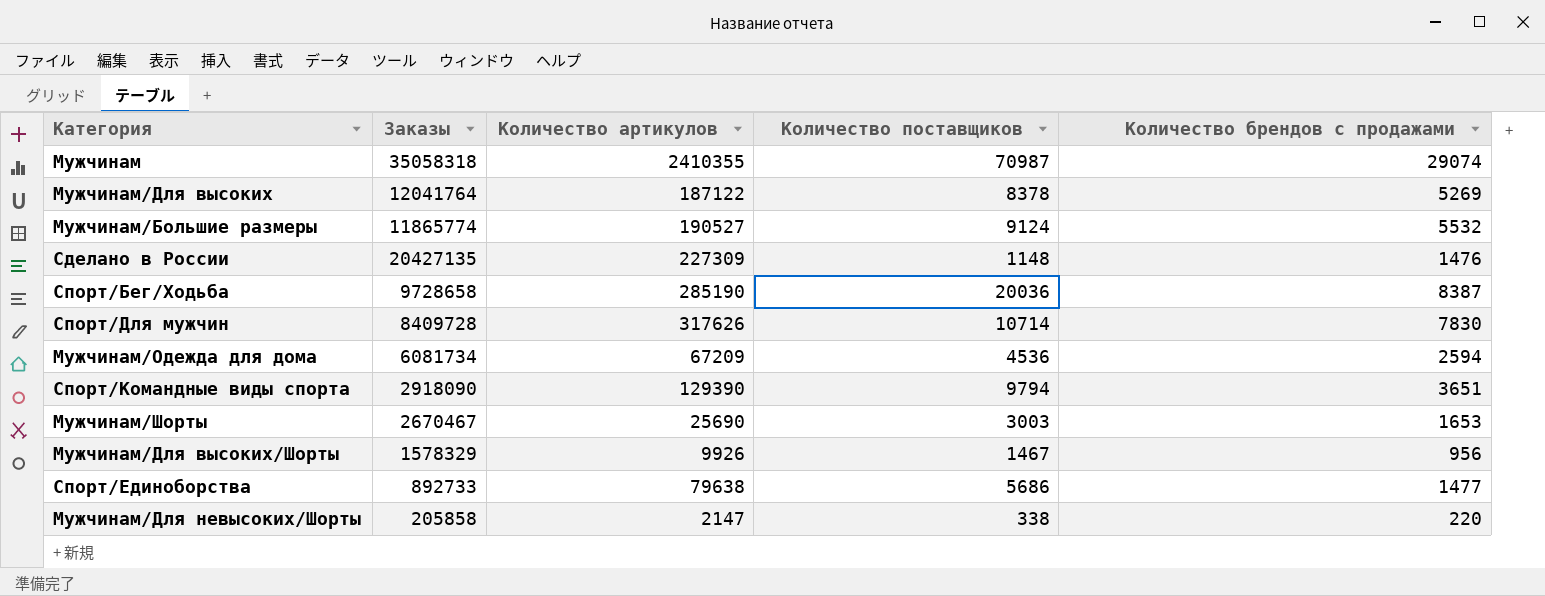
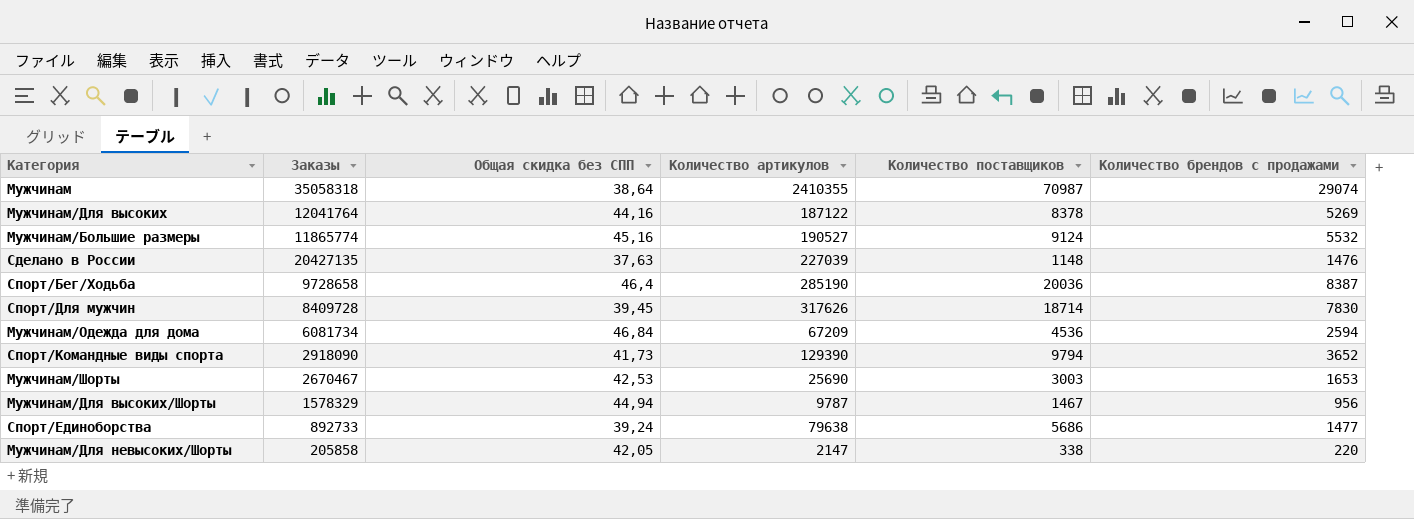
column Общая скидка без СПП | position: none -> 3
Сделано в России | Количество артикулов: 227309 -> 227039
Спорт/Для мужчин | Количество поставщиков: 10714 -> 18714
Спорт/Командные виды спорта | Количество брендов с продажами: 3651 -> 3652
Мужчинам/Для высоких/Шорты | Количество артикулов: 9926 -> 9787

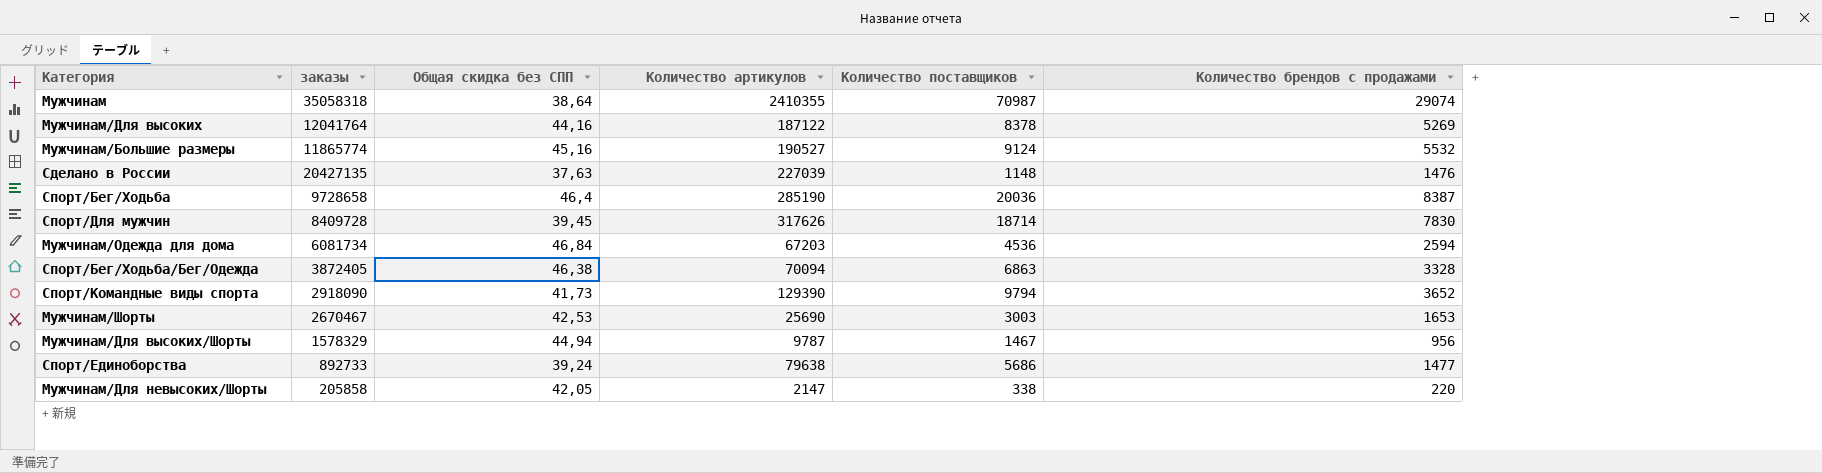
column name: Заказы -> заказы
Мужчинам/Одежда для дома | Количество артикулов: 67209 -> 67203
row Спорт/Бег/Ходьба/Бег/Одежда: none -> 3872405 | 46,38 | 70094 | 6863 | 3328

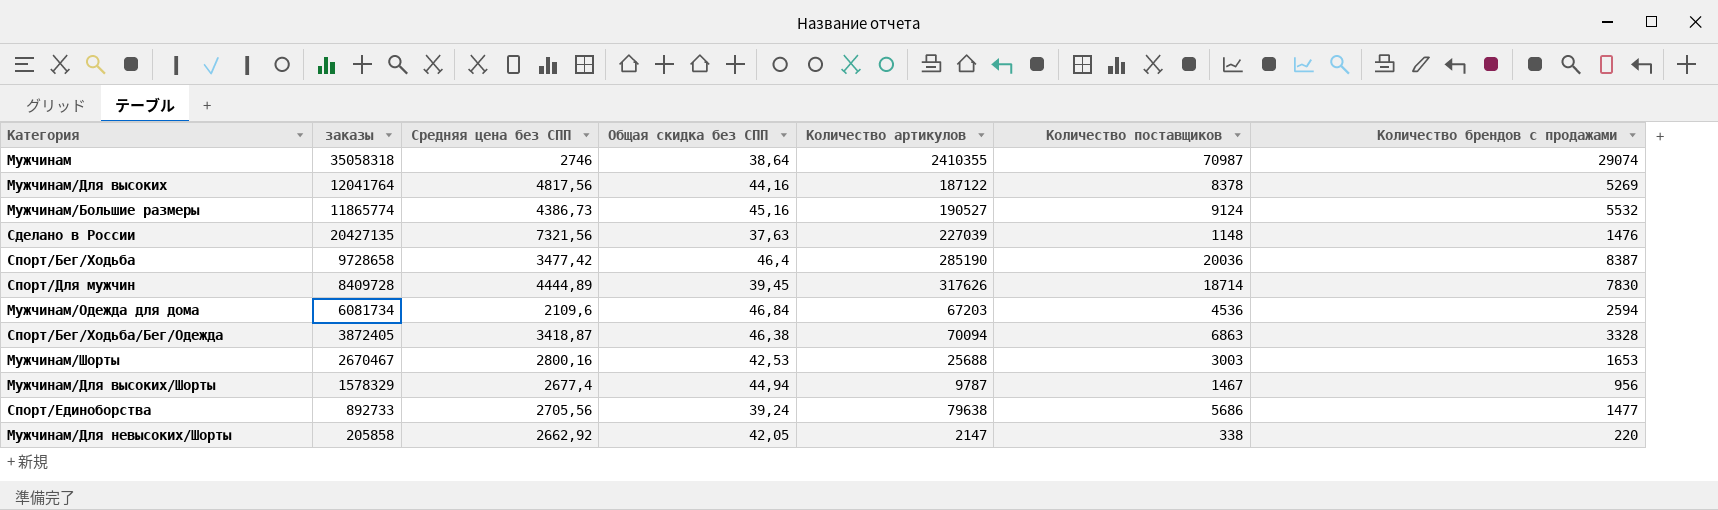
column Средняя цена без СПП | position: none -> 3
row Спорт/Командные виды спорта: 2918090 | 41,73 | 129390 | 9794 | 3652 -> none
Мужчинам/Шорты | Количество артикулов: 25690 -> 25688

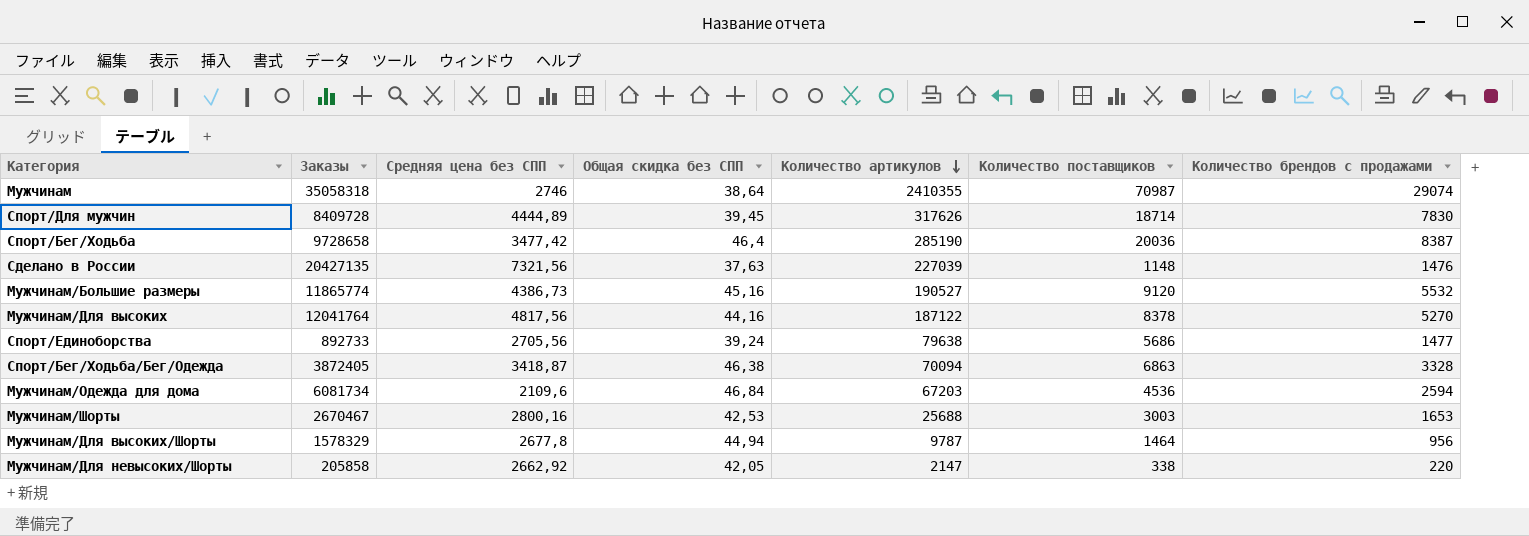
row order: none -> Количество артикулов descending
column name: заказы -> Заказы
Мужчинам/Большие размеры | Количество поставщиков: 9124 -> 9120
Мужчинам/Для высоких | Количество брендов с продажами: 5269 -> 5270
Мужчинам/Для высоких/Шорты | Средняя цена без СПП: 2677,4 -> 2677,8
Мужчинам/Для высоких/Шорты | Количество поставщиков: 1467 -> 1464

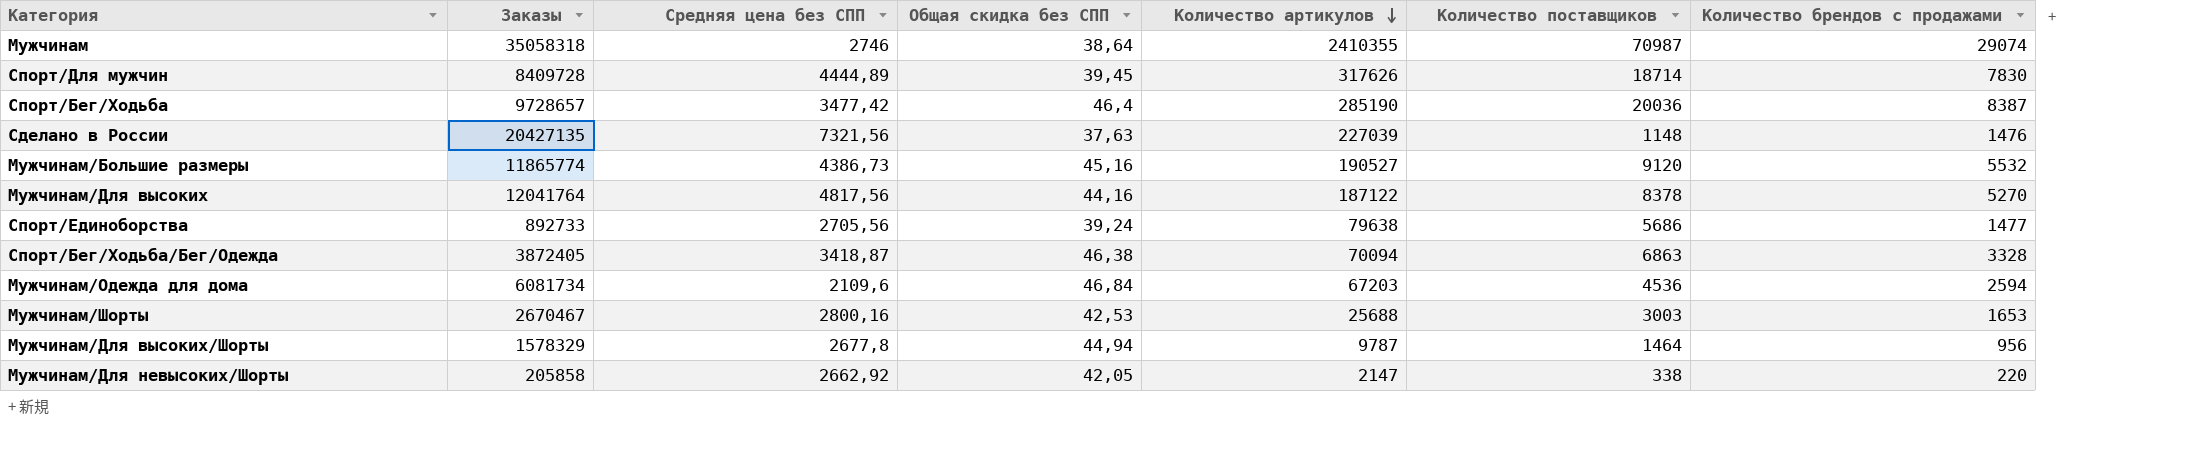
Спорт/Бег/Ходьба | Заказы: 9728658 -> 9728657

